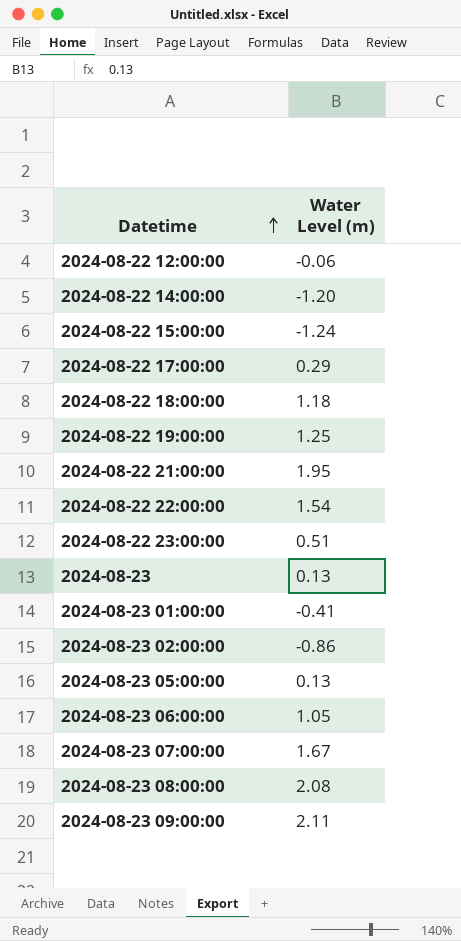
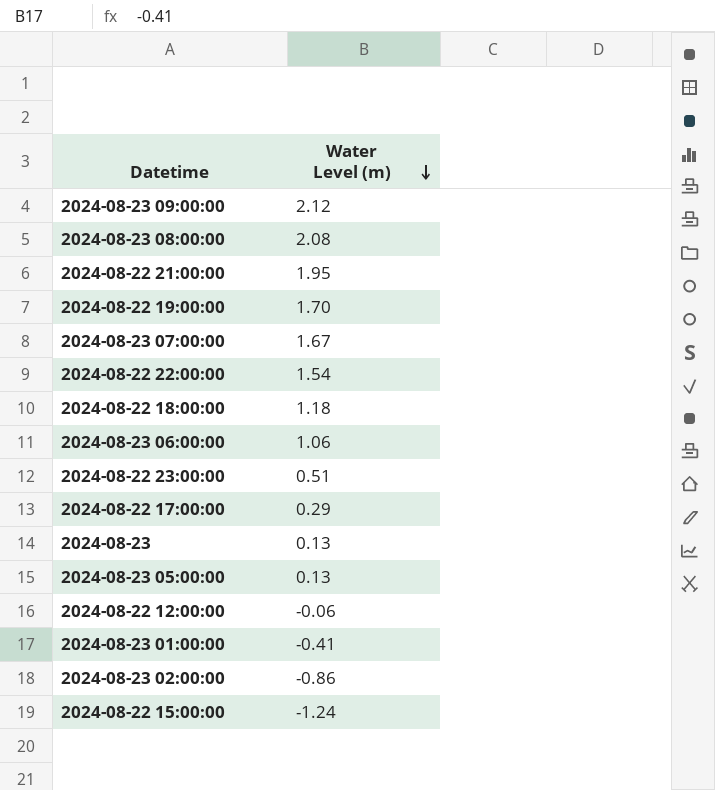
row order: Datetime ascending -> Water Level (m) descending
row 2024-08-22 14:00:00: -1.20 -> none
2024-08-23 09:00:00 | Water Level (m): 2.11 -> 2.12
2024-08-22 19:00:00 | Water Level (m): 1.25 -> 1.70
2024-08-23 06:00:00 | Water Level (m): 1.05 -> 1.06

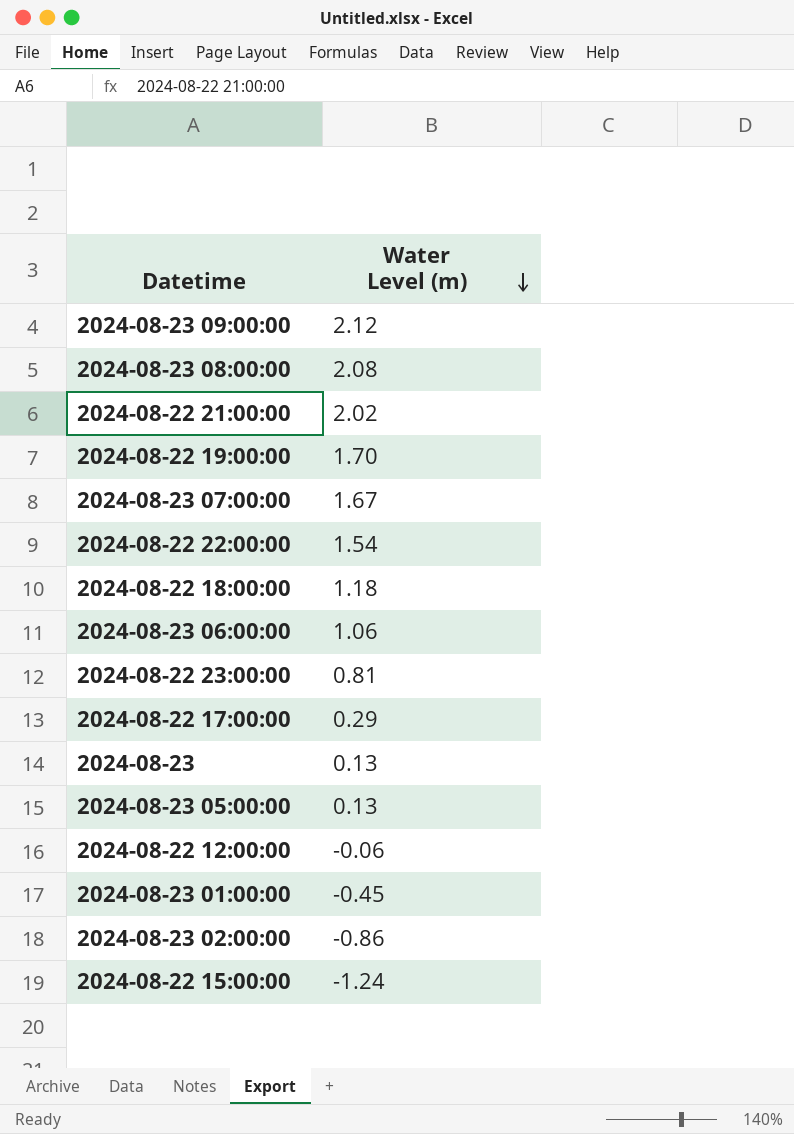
2024-08-22 21:00:00 | Water Level (m): 1.95 -> 2.02
2024-08-22 23:00:00 | Water Level (m): 0.51 -> 0.81
2024-08-23 01:00:00 | Water Level (m): -0.41 -> -0.45

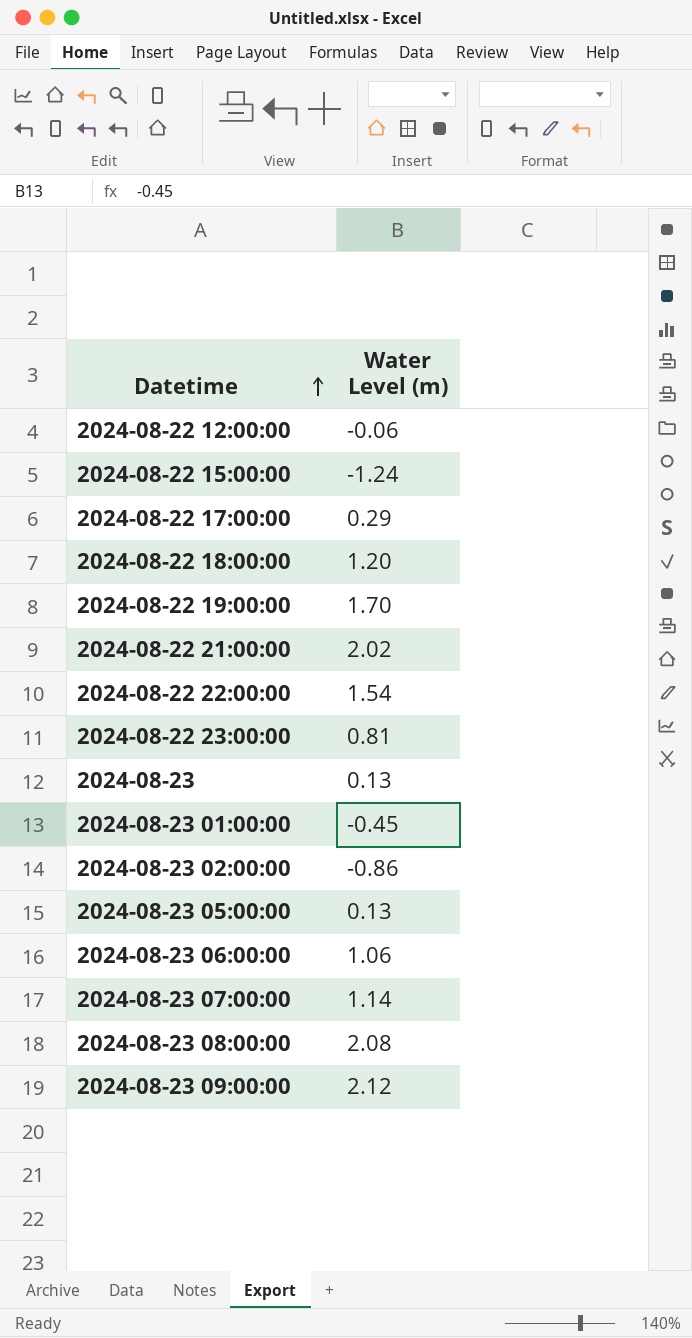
row order: Water Level (m) descending -> Datetime ascending
2024-08-22 18:00:00 | Water Level (m): 1.18 -> 1.20
2024-08-23 07:00:00 | Water Level (m): 1.67 -> 1.14

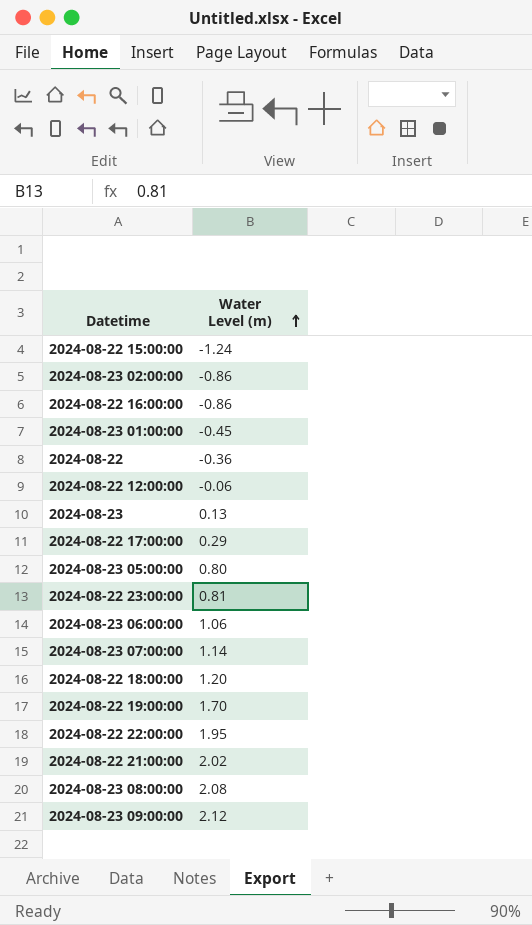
row order: Datetime ascending -> Water Level (m) ascending
row 2024-08-22 16:00:00: none -> -0.86
row 2024-08-22: none -> -0.36
2024-08-23 05:00:00 | Water Level (m): 0.13 -> 0.80
2024-08-22 22:00:00 | Water Level (m): 1.54 -> 1.95

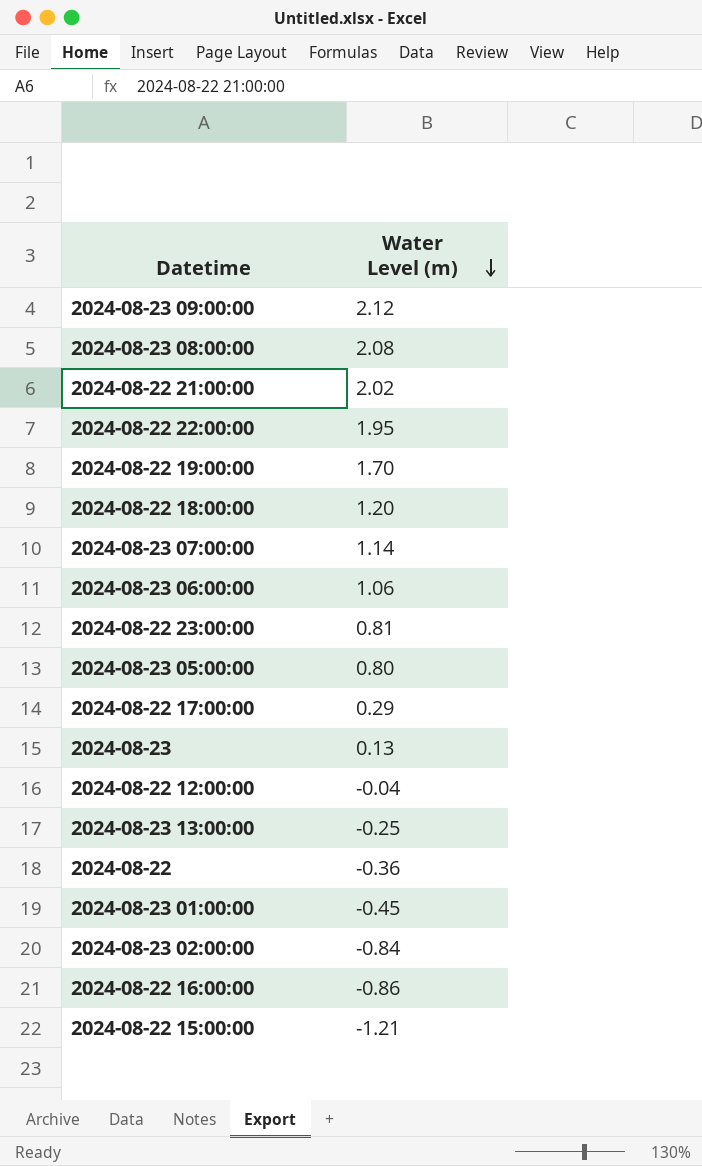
row order: Water Level (m) ascending -> Water Level (m) descending
2024-08-22 12:00:00 | Water Level (m): -0.06 -> -0.04
row 2024-08-23 13:00:00: none -> -0.25
2024-08-23 02:00:00 | Water Level (m): -0.86 -> -0.84
2024-08-22 15:00:00 | Water Level (m): -1.24 -> -1.21

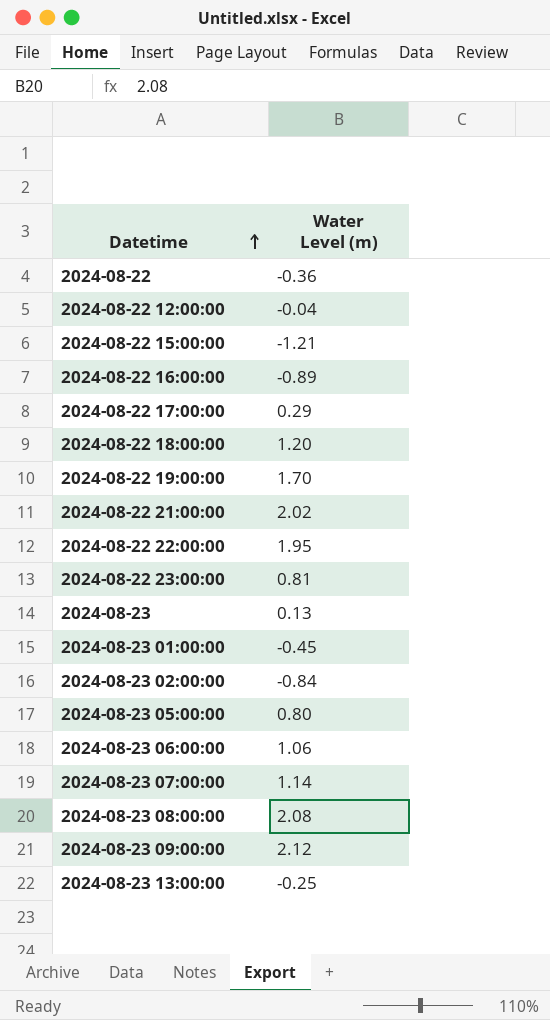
row order: Water Level (m) descending -> Datetime ascending
2024-08-22 16:00:00 | Water Level (m): -0.86 -> -0.89

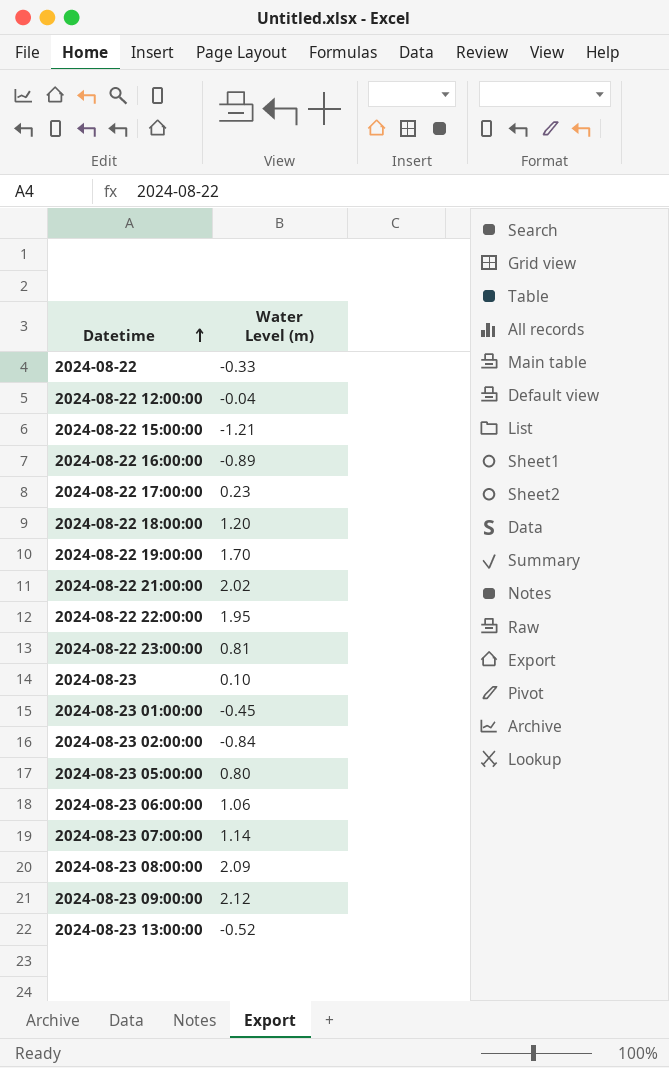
2024-08-22 | Water Level (m): -0.36 -> -0.33
2024-08-22 17:00:00 | Water Level (m): 0.29 -> 0.23
2024-08-23 | Water Level (m): 0.13 -> 0.10
2024-08-23 08:00:00 | Water Level (m): 2.08 -> 2.09
2024-08-23 13:00:00 | Water Level (m): -0.25 -> -0.52

